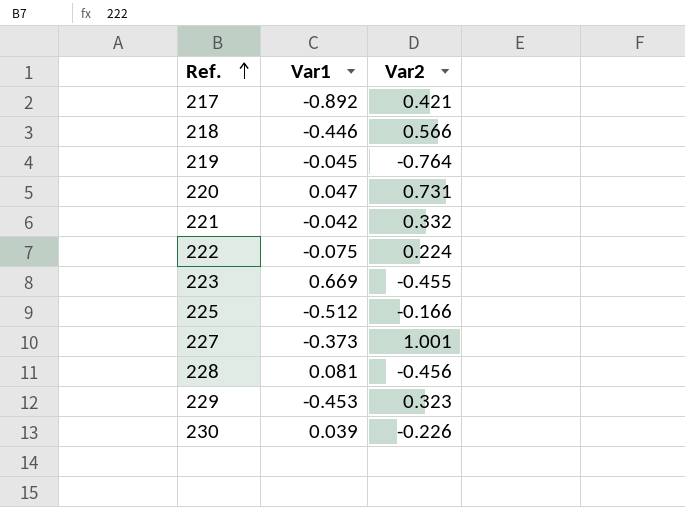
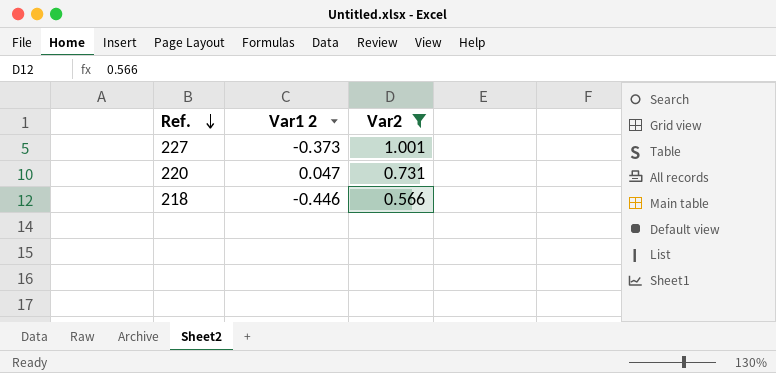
filter: none -> Var2 >= 0.566
row order: Ref. ascending -> Ref. descending
column name: Var1 -> Var1 2

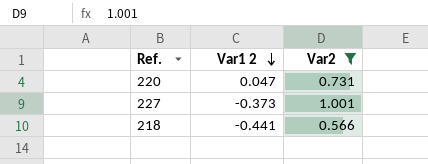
row order: Ref. descending -> Var1 2 descending
218 | Var1 2: -0.446 -> -0.441

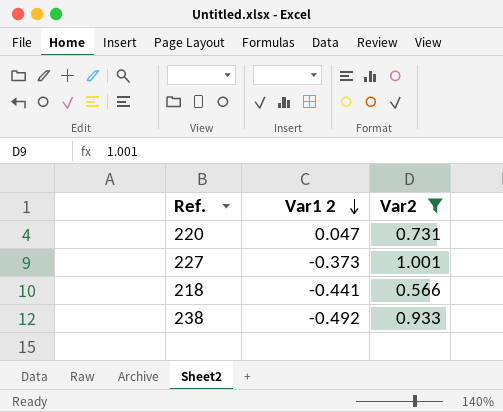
row 238: none -> -0.492 | 0.933

